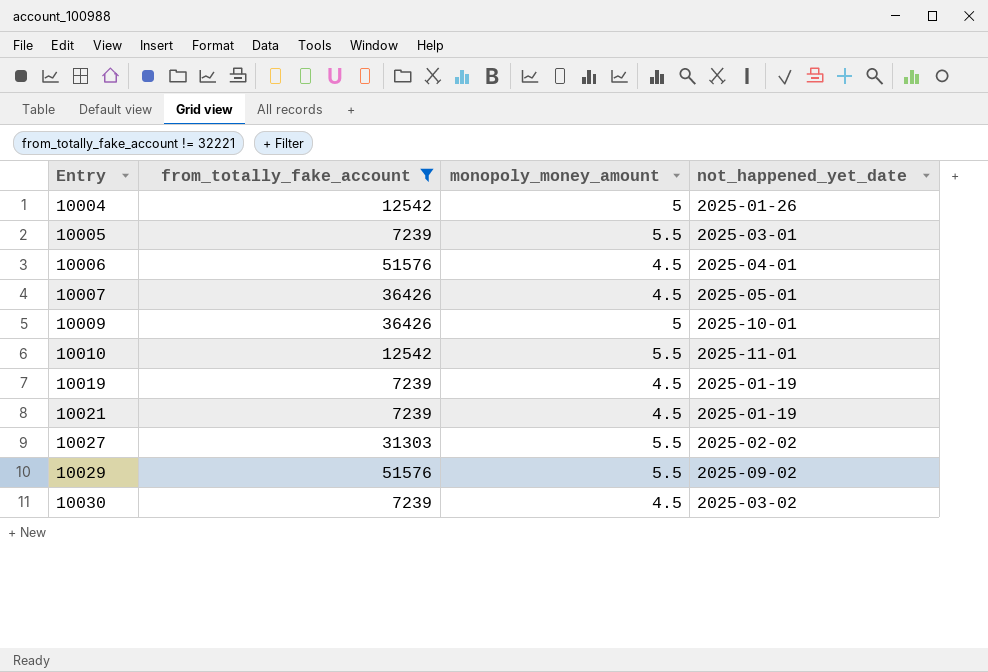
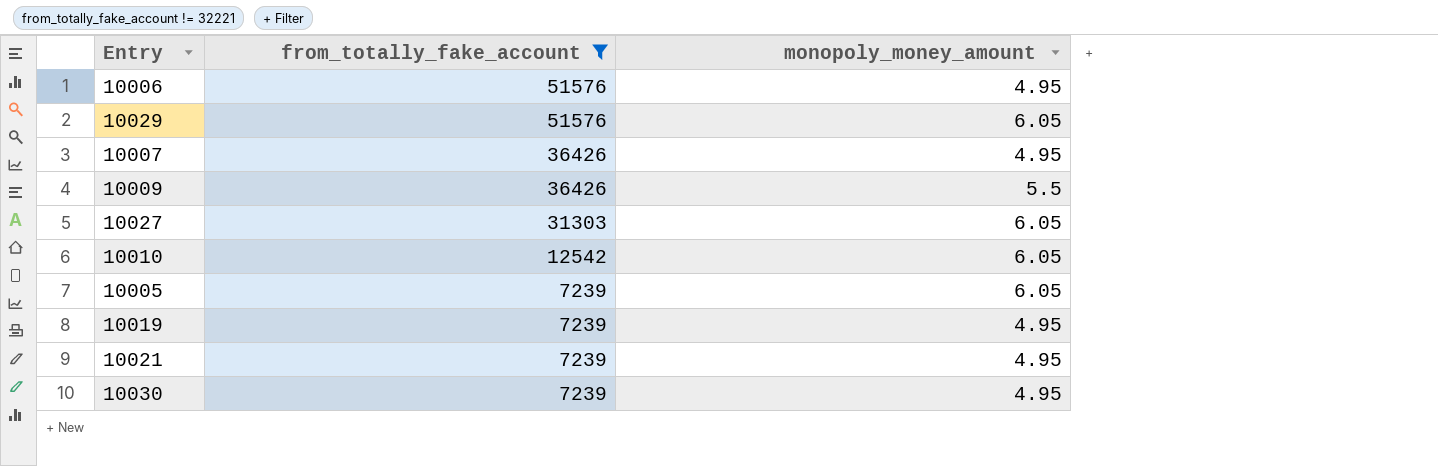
row order: Entry ascending -> from_totally_fake_account descending
column not_happened_yet_date | position: 4 -> none
row 10004: 12542 | 5 | 2025-01-26 -> none
10006 | monopoly_money_amount: 4.5 -> 4.95
10029 | monopoly_money_amount: 5.5 -> 6.05
10007 | monopoly_money_amount: 4.5 -> 4.95
10009 | monopoly_money_amount: 5 -> 5.5
10027 | monopoly_money_amount: 5.5 -> 6.05
10010 | monopoly_money_amount: 5.5 -> 6.05
10005 | monopoly_money_amount: 5.5 -> 6.05
10019 | monopoly_money_amount: 4.5 -> 4.95
10021 | monopoly_money_amount: 4.5 -> 4.95
10030 | monopoly_money_amount: 4.5 -> 4.95

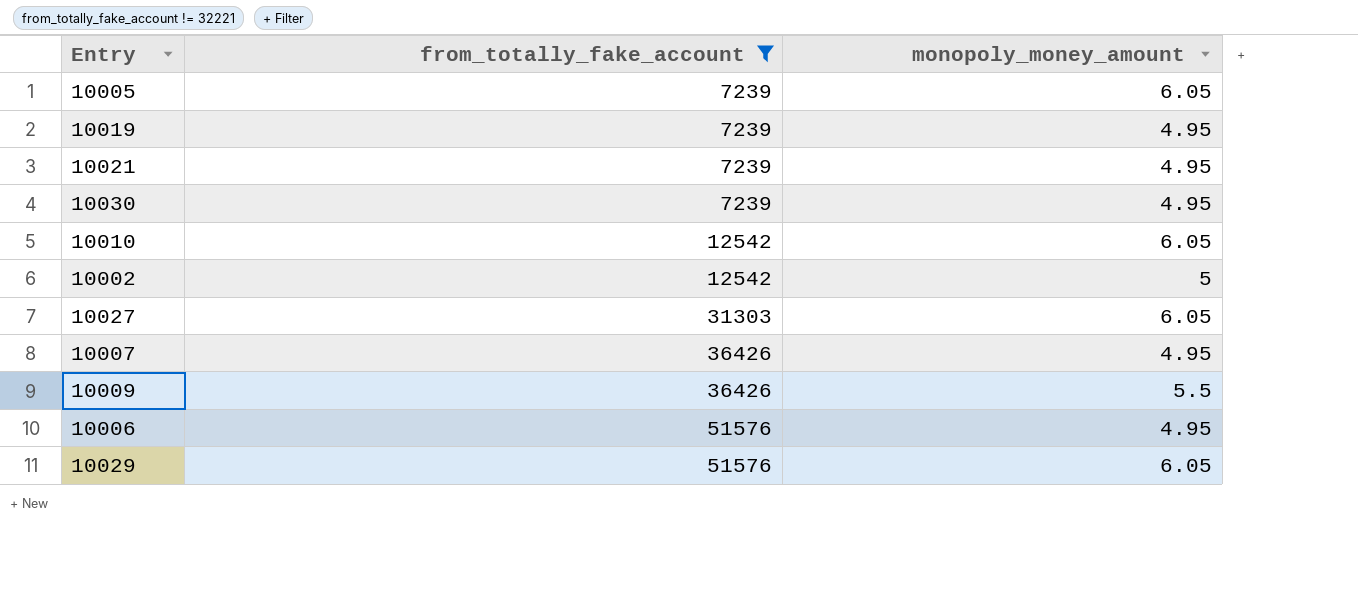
row order: from_totally_fake_account descending -> from_totally_fake_account ascending
row 10002: none -> 12542 | 5

